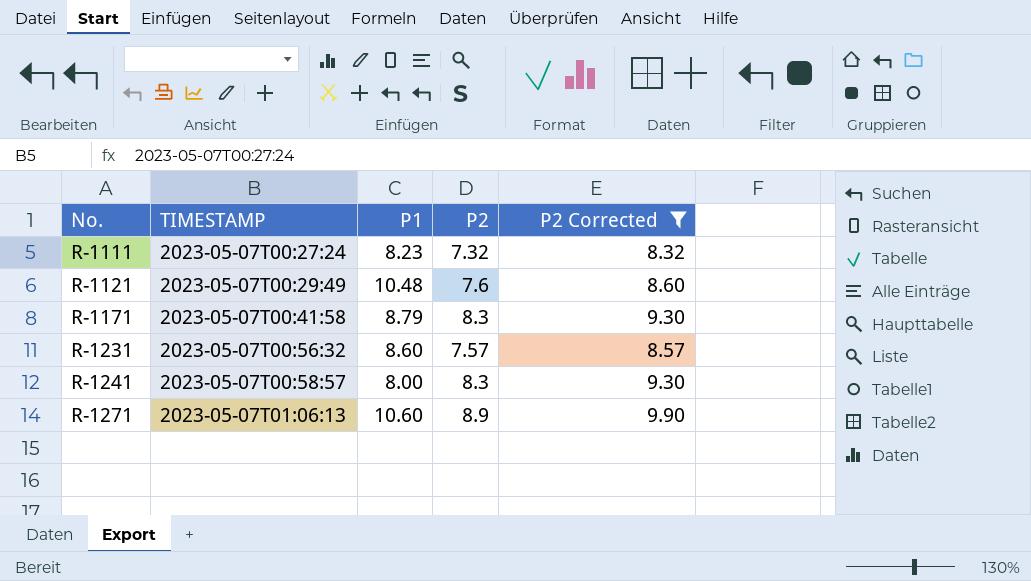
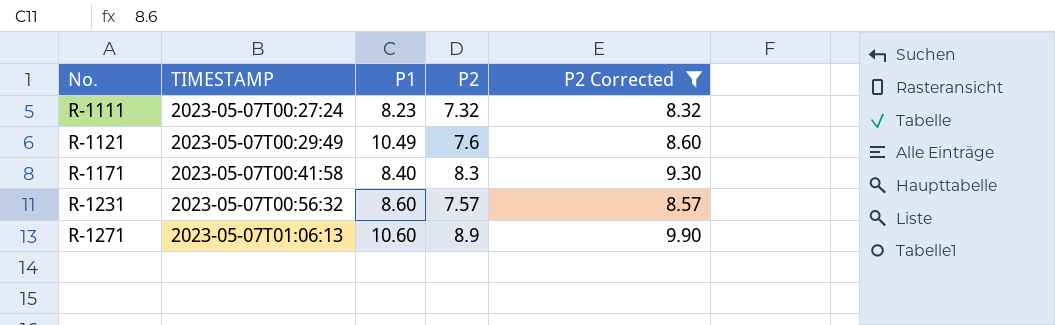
row R-1241: 2023-05-07T00:58:57 | 8.00 | 8.3 | 9.30 -> none
R-1121 | P1: 10.48 -> 10.49
R-1171 | P1: 8.79 -> 8.40

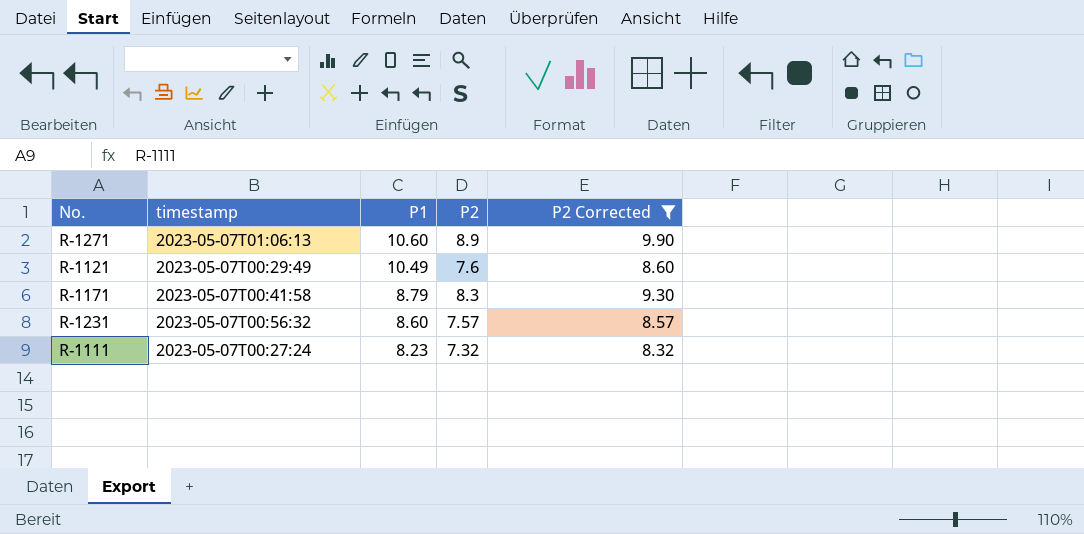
row order: No. ascending -> P1 descending
column name: TIMESTAMP -> timestamp
R-1171 | P1: 8.40 -> 8.79

